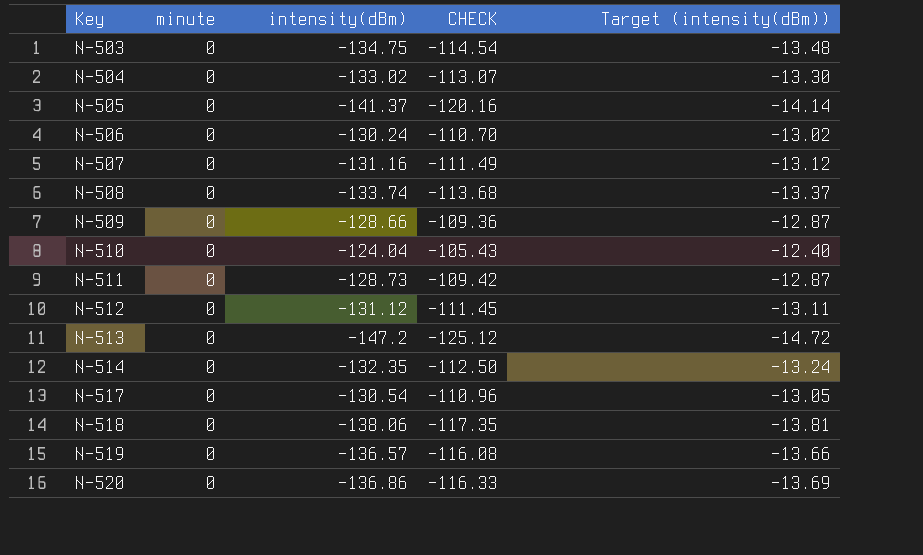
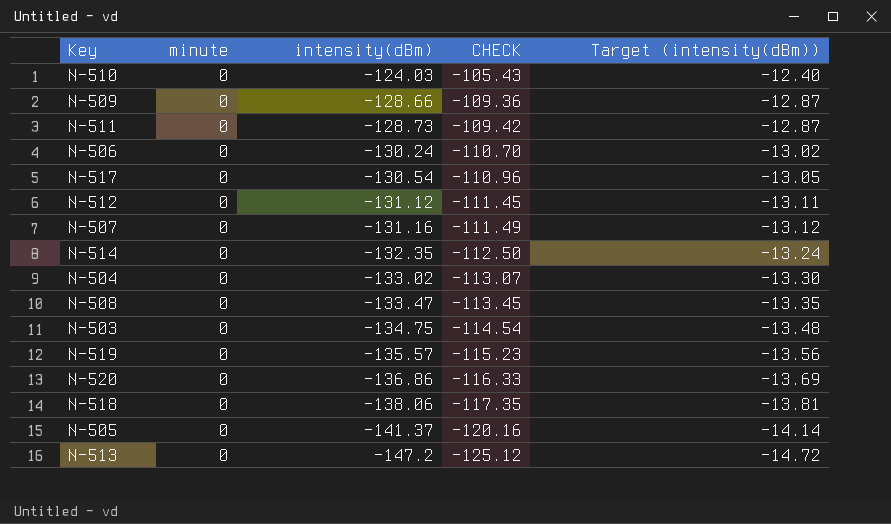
row order: Key ascending -> intensity(dBm) descending
N-510 | intensity(dBm): -124.04 -> -124.03
N-508 | intensity(dBm): -133.74 -> -133.47
N-508 | CHECK: -113.68 -> -113.45
N-508 | Target (intensity(dBm)): -13.37 -> -13.35
N-519 | intensity(dBm): -136.57 -> -135.57
N-519 | CHECK: -116.08 -> -115.23
N-519 | Target (intensity(dBm)): -13.66 -> -13.56

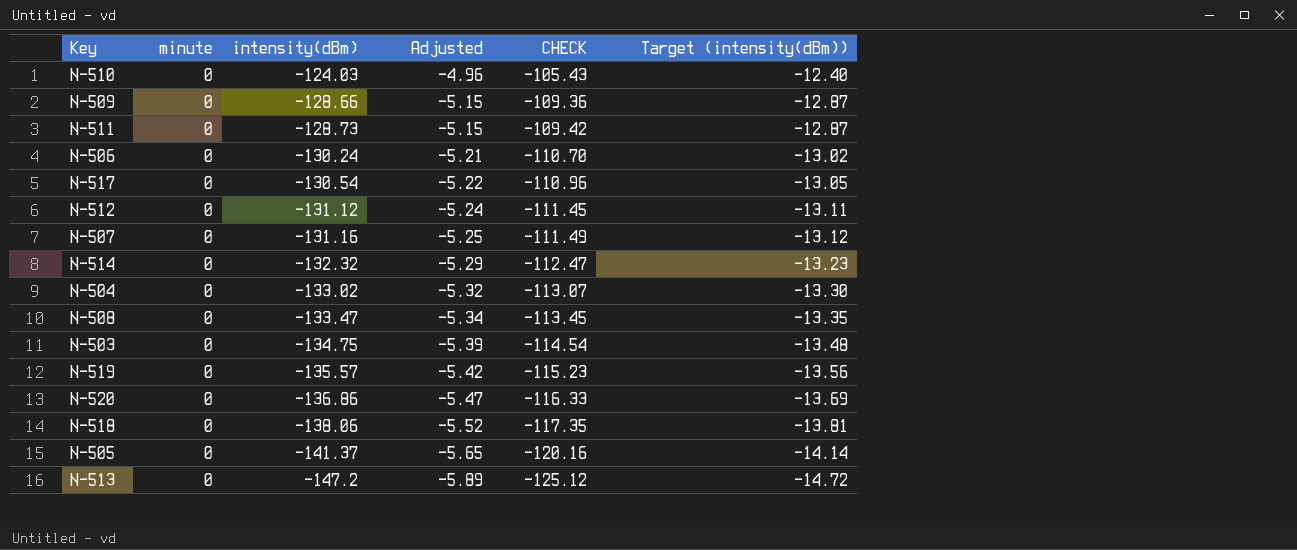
column Adjusted | formula: none -> [intensity(dBm)] * 0.04
N-514 | intensity(dBm): -132.35 -> -132.32
N-514 | CHECK: -112.50 -> -112.47
N-514 | Target (intensity(dBm)): -13.24 -> -13.23

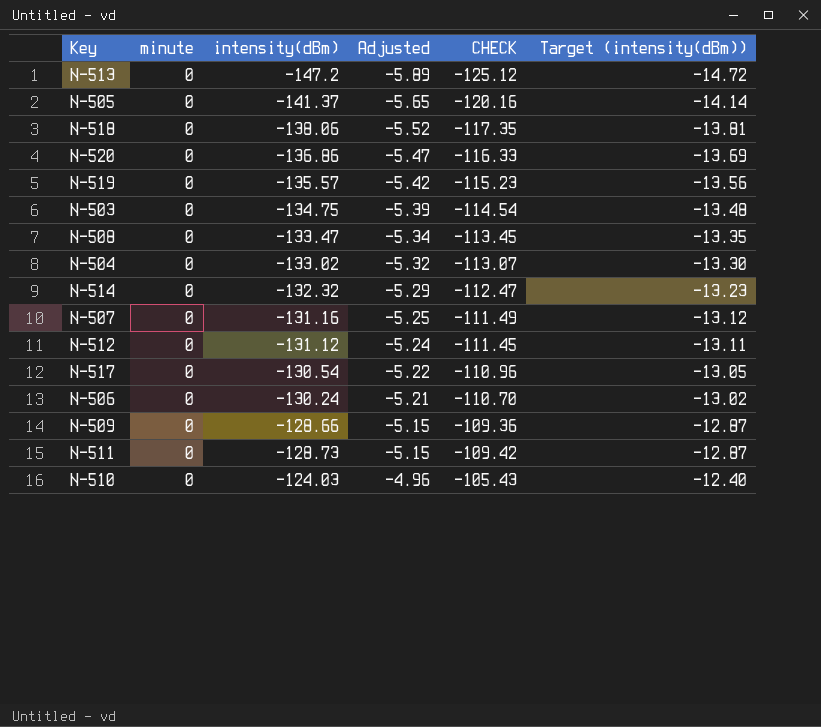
row order: intensity(dBm) descending -> Adjusted ascending

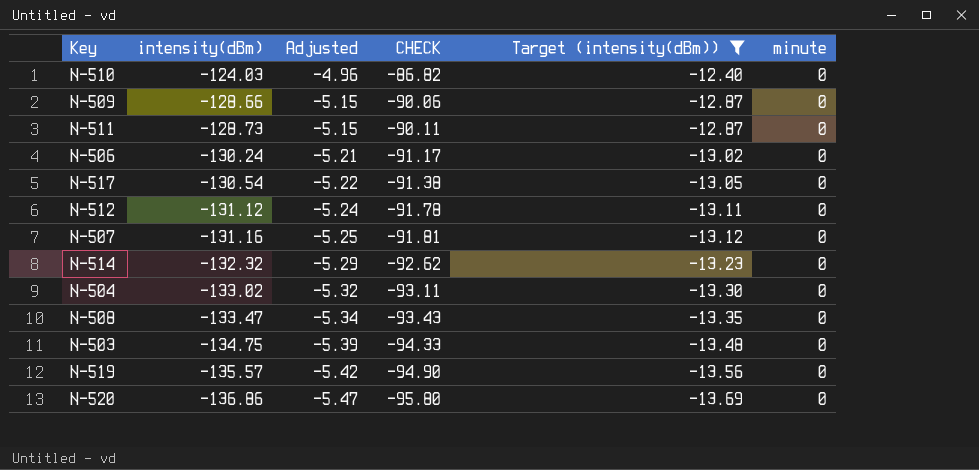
filter: none -> Target (intensity(dBm)) >= -13.69
row order: Adjusted ascending -> intensity(dBm) descending
column CHECK | formula: [intensity(dBm)] * 0.85 -> [intensity(dBm)] * 0.7
column minute | position: 2 -> 6

